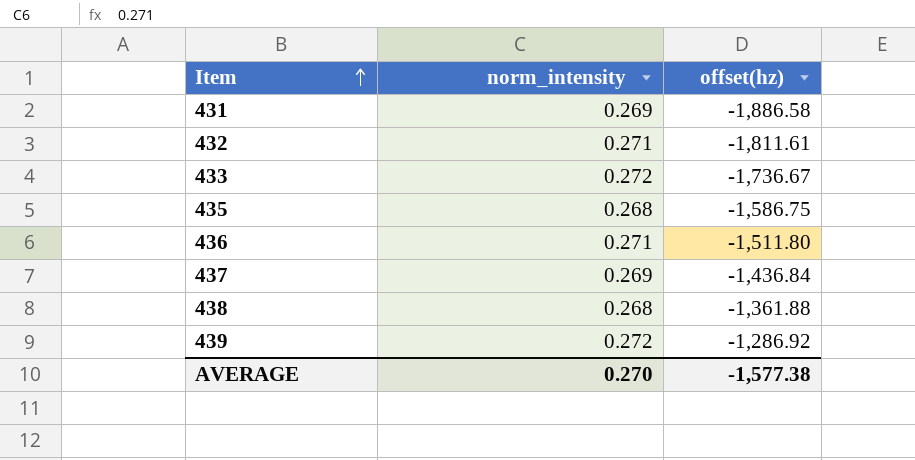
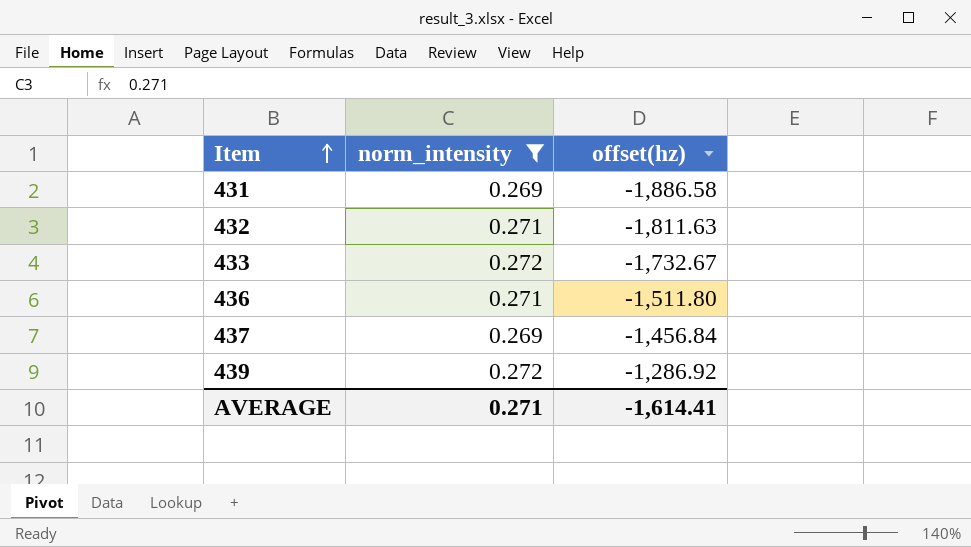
filter: none -> norm_intensity != 0.268
432 | offset(hz): -1,811.61 -> -1,811.63
433 | offset(hz): -1,736.67 -> -1,732.67
437 | offset(hz): -1,436.84 -> -1,456.84
AVERAGE | norm_intensity: 0.270 -> 0.271
AVERAGE | offset(hz): -1,577.38 -> -1,614.41

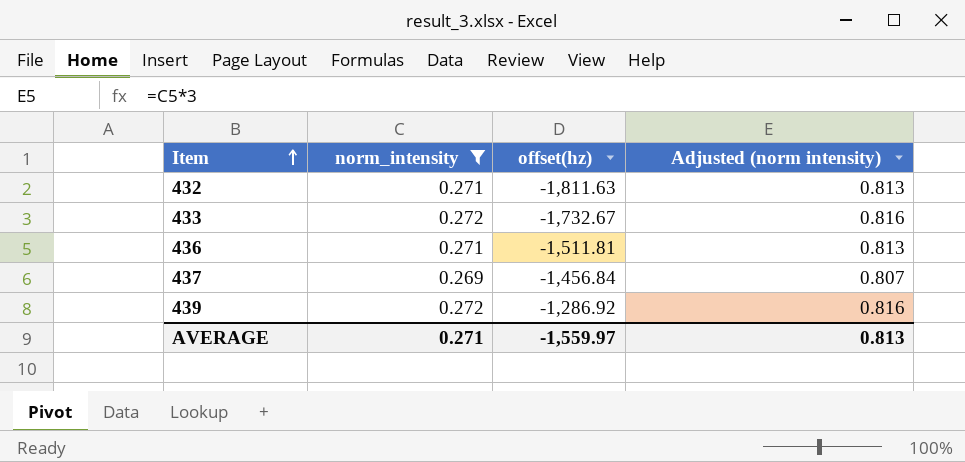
column Adjusted (norm intensity) | formula: none -> [norm_intensity] * 3
row 431: 0.269 | -1,886.58 -> none
436 | offset(hz): -1,511.80 -> -1,511.81
AVERAGE | offset(hz): -1,614.41 -> -1,559.97

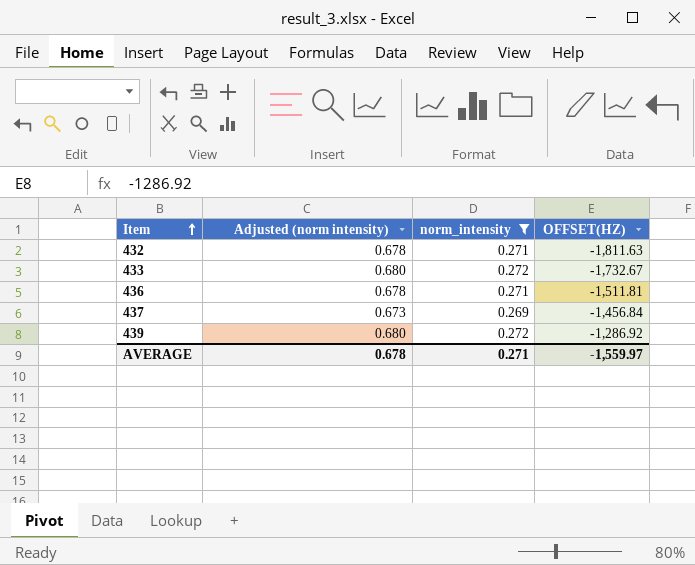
column Adjusted (norm intensity) | formula: [norm_intensity] * 3 -> [norm_intensity] * 2.5
column Adjusted (norm intensity) | position: 4 -> 2
column name: offset(hz) -> OFFSET(HZ)
AVERAGE | Adjusted (norm intensity): 0.813 -> 0.678

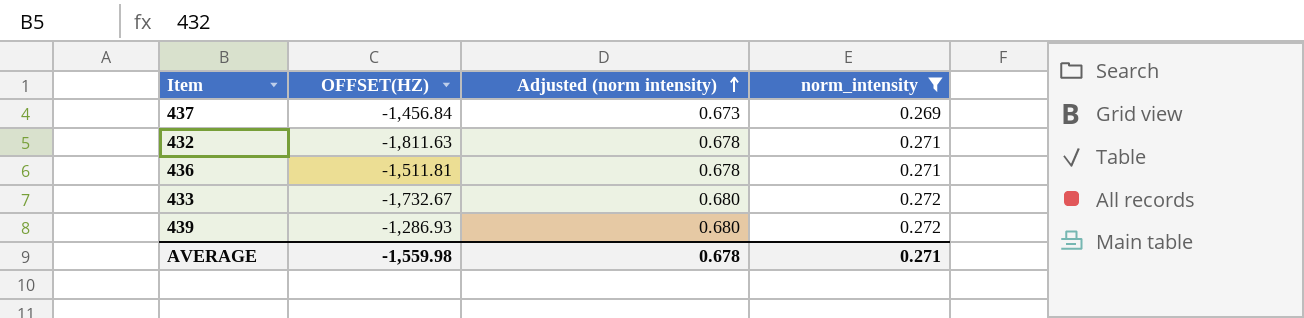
row order: Item ascending -> Adjusted (norm intensity) ascending
column OFFSET(HZ) | position: 4 -> 2
439 | OFFSET(HZ): -1,286.92 -> -1,286.93
AVERAGE | OFFSET(HZ): -1,559.97 -> -1,559.98

